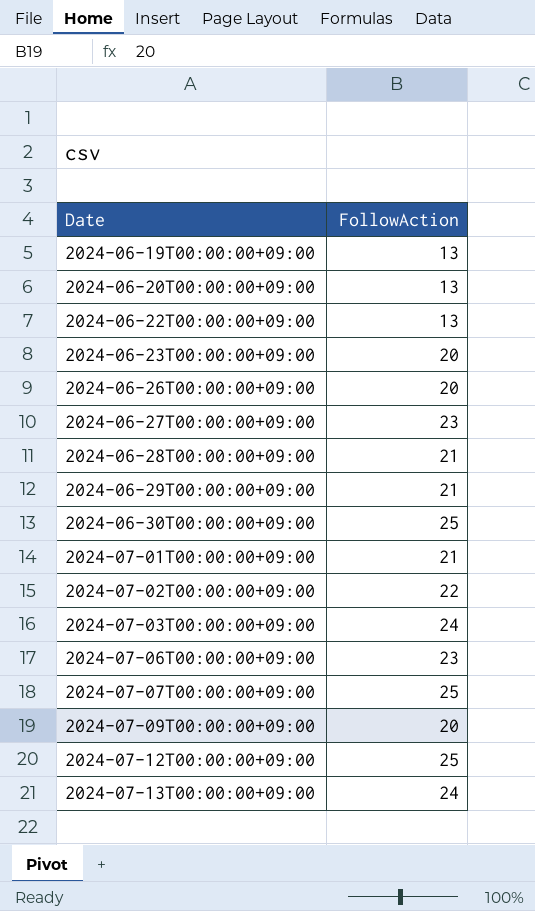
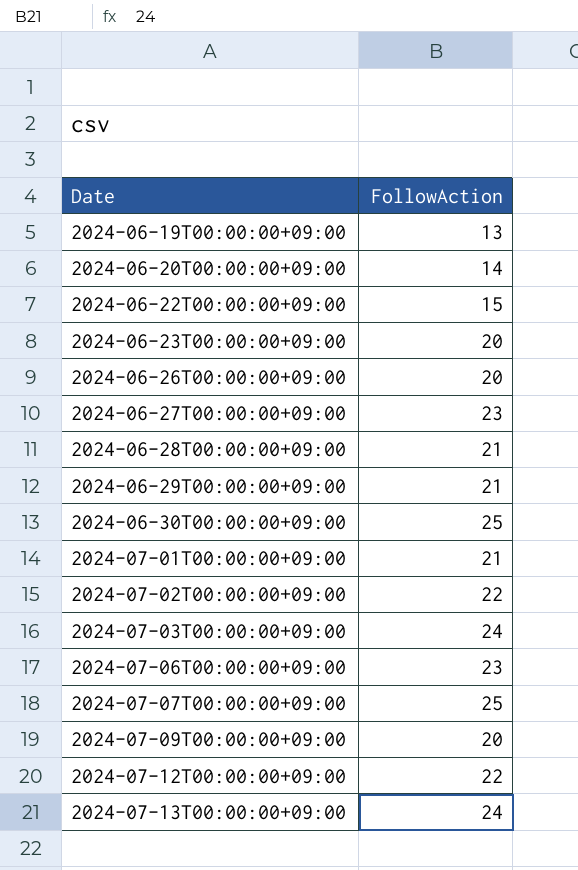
2024-06-20T00:00:00+09:00 | FollowAction: 13 -> 14
2024-06-22T00:00:00+09:00 | FollowAction: 13 -> 15
2024-07-12T00:00:00+09:00 | FollowAction: 25 -> 22

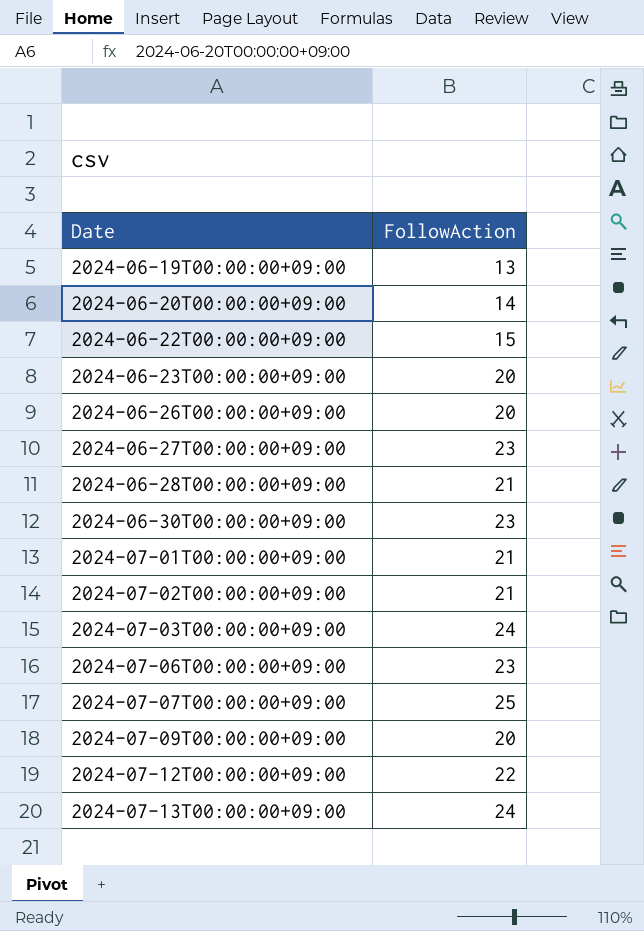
row 2024-06-29T00:00:00+09:00: 21 -> none
2024-06-30T00:00:00+09:00 | FollowAction: 25 -> 23
2024-07-02T00:00:00+09:00 | FollowAction: 22 -> 21

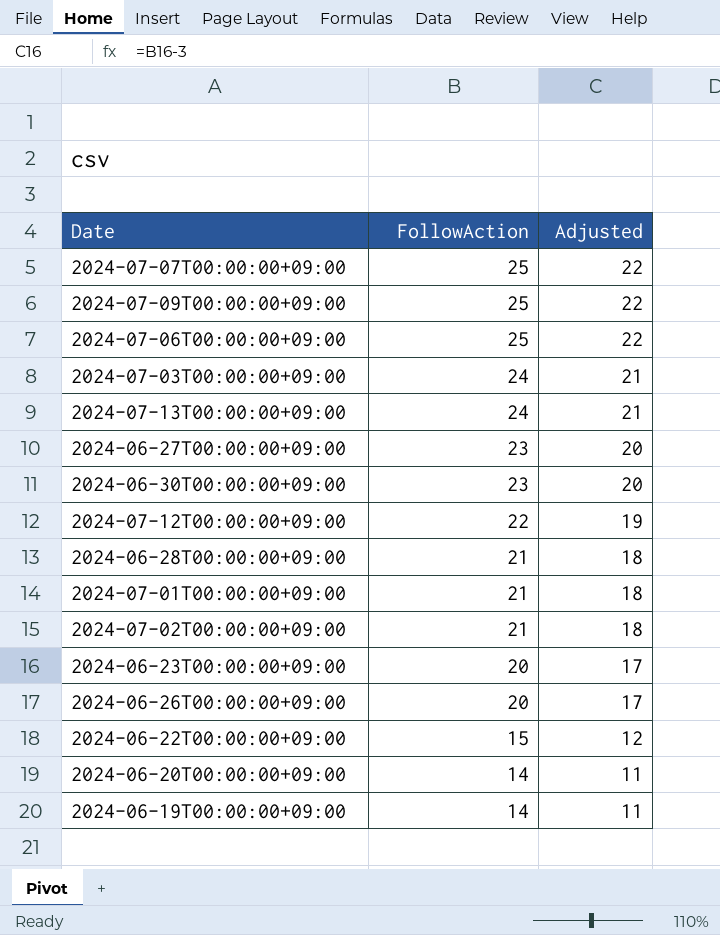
row order: Date ascending -> FollowAction descending
column Adjusted | formula: none -> [FollowAction] - 3
2024-07-09T00:00:00+09:00 | FollowAction: 20 -> 25
2024-07-06T00:00:00+09:00 | FollowAction: 23 -> 25
2024-06-19T00:00:00+09:00 | FollowAction: 13 -> 14

